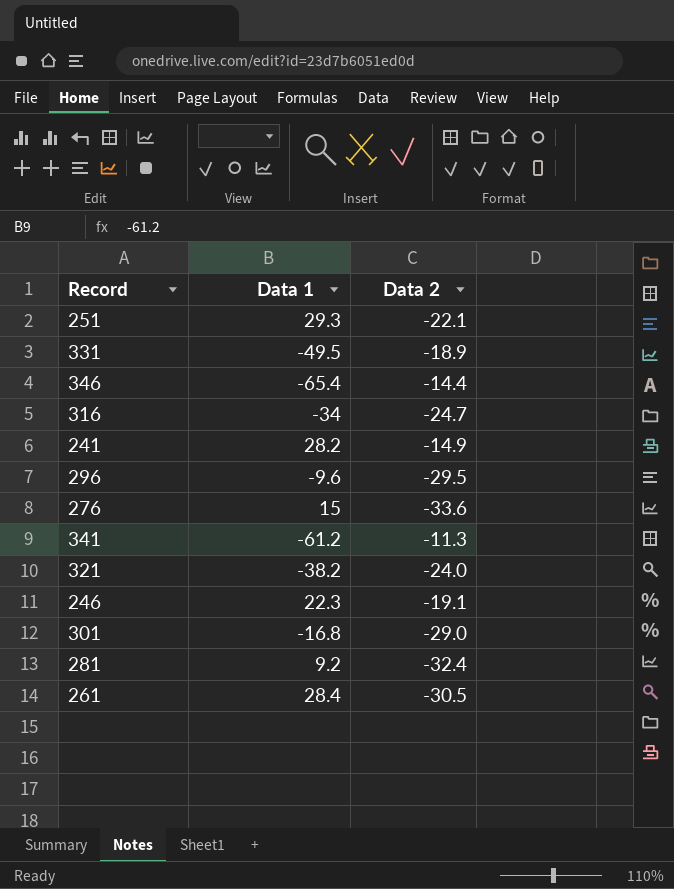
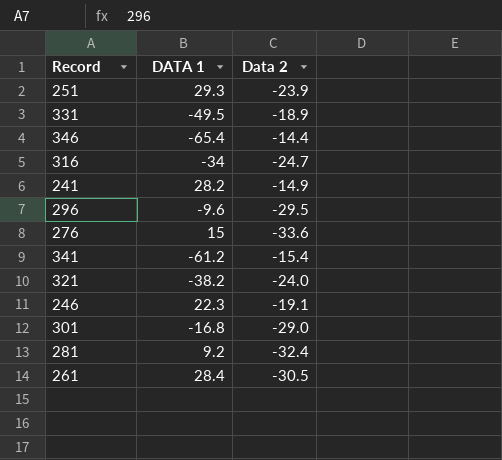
column name: Data 1 -> DATA 1
251 | Data 2: -22.1 -> -23.9
341 | Data 2: -11.3 -> -15.4

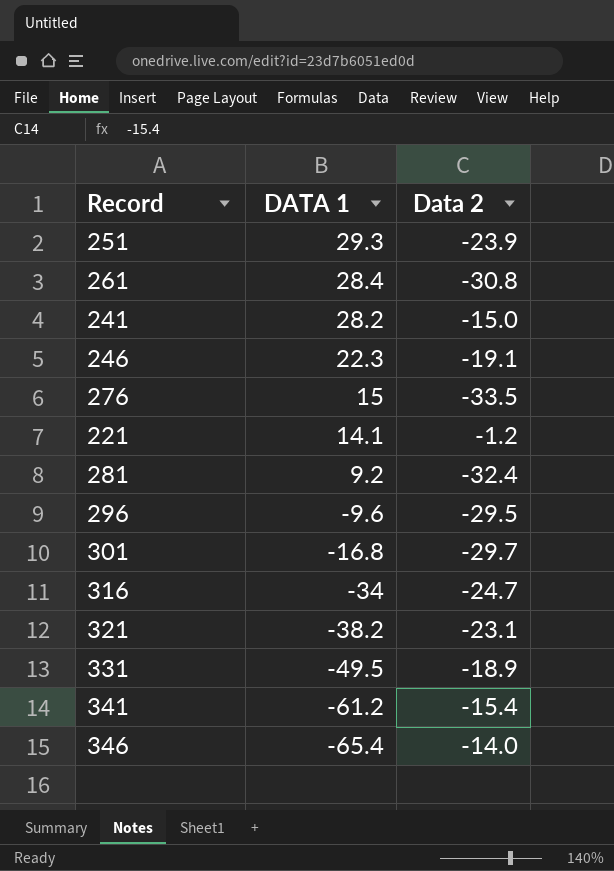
row order: none -> DATA 1 descending
261 | Data 2: -30.5 -> -30.8
241 | Data 2: -14.9 -> -15.0
276 | Data 2: -33.6 -> -33.5
row 221: none -> 14.1 | -1.2
301 | Data 2: -29.0 -> -29.7
321 | Data 2: -24.0 -> -23.1
346 | Data 2: -14.4 -> -14.0

